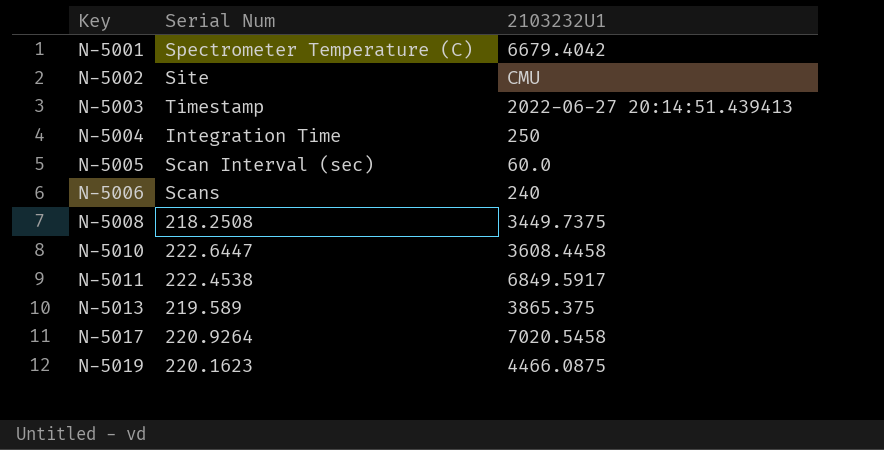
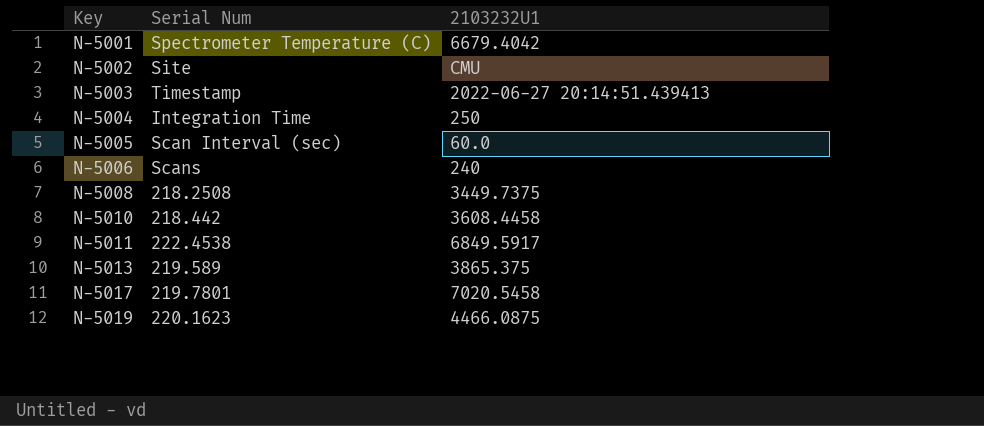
N-5010 | Serial Num: 222.6447 -> 218.442
N-5017 | Serial Num: 220.9264 -> 219.7801

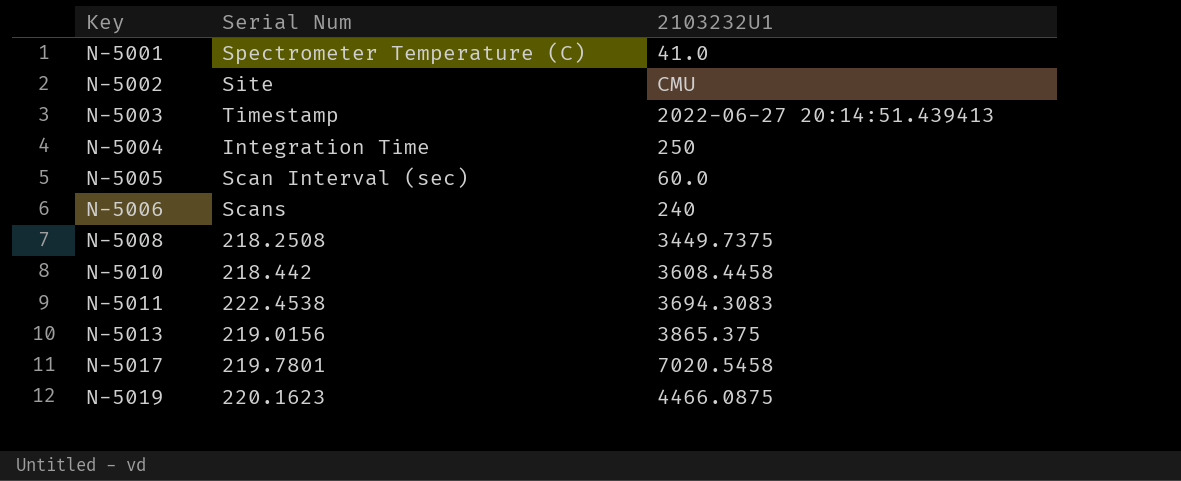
N-5001 | 2103232U1: 6679.4042 -> 41.0
N-5011 | 2103232U1: 6849.5917 -> 3694.3083
N-5013 | Serial Num: 219.589 -> 219.0156

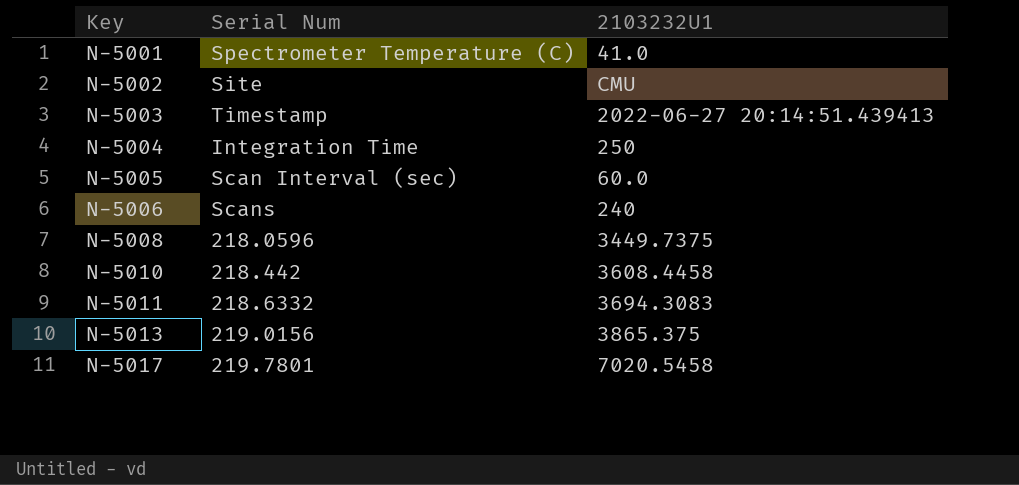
row N-5019: 220.1623 | 4466.0875 -> none
N-5008 | Serial Num: 218.2508 -> 218.0596
N-5011 | Serial Num: 222.4538 -> 218.6332

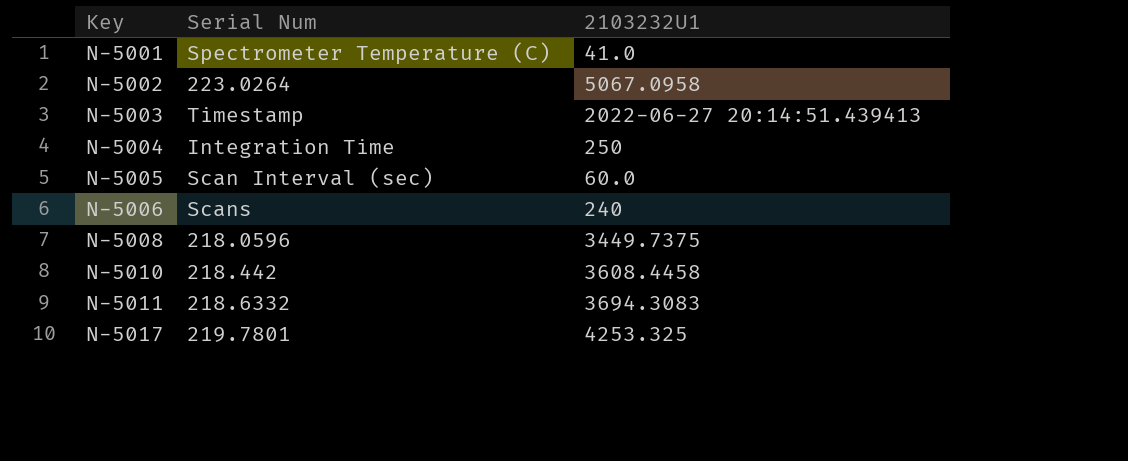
row N-5013: 219.0156 | 3865.375 -> none
N-5002 | Serial Num: Site -> 223.0264
N-5002 | 2103232U1: CMU -> 5067.0958
N-5017 | 2103232U1: 7020.5458 -> 4253.325

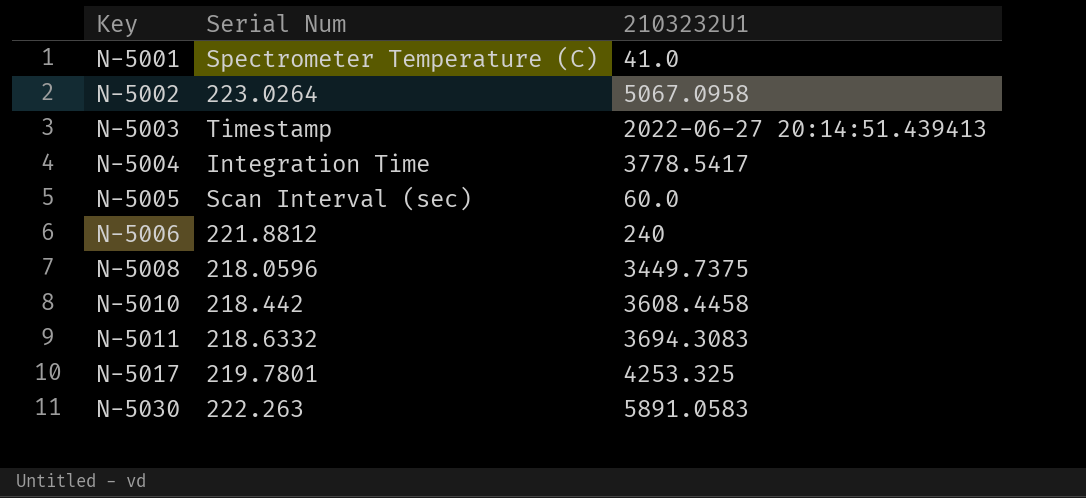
N-5004 | 2103232U1: 250 -> 3778.5417
N-5006 | Serial Num: Scans -> 221.8812
row N-5030: none -> 222.263 | 5891.0583

